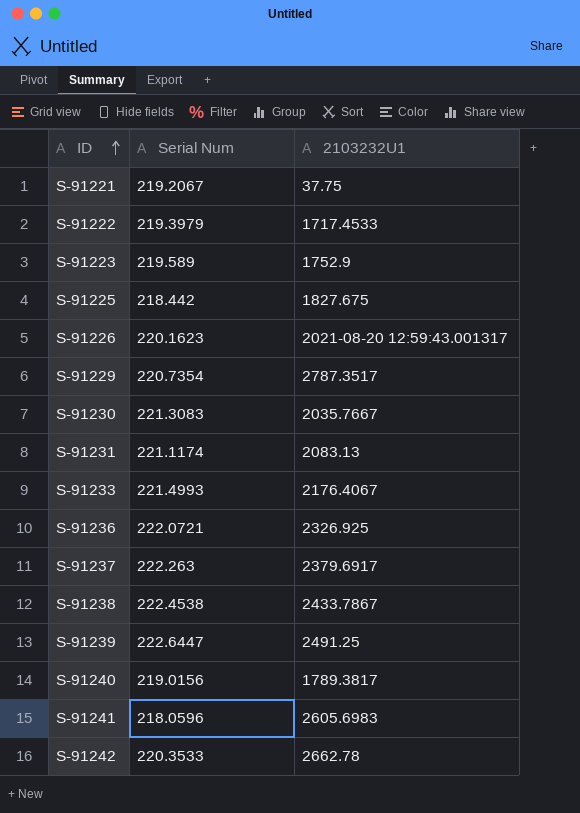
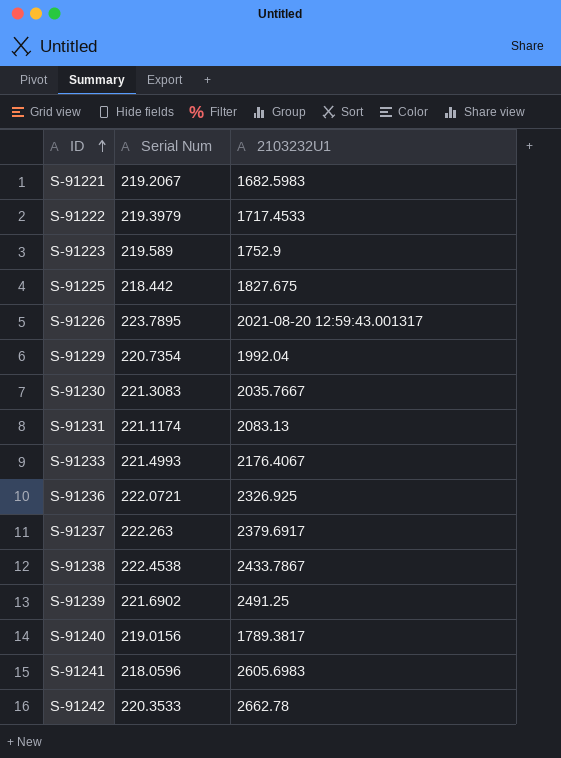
S-91221 | 2103232U1: 37.75 -> 1682.5983
S-91226 | Serial Num: 220.1623 -> 223.7895
S-91229 | 2103232U1: 2787.3517 -> 1992.04
S-91239 | Serial Num: 222.6447 -> 221.6902

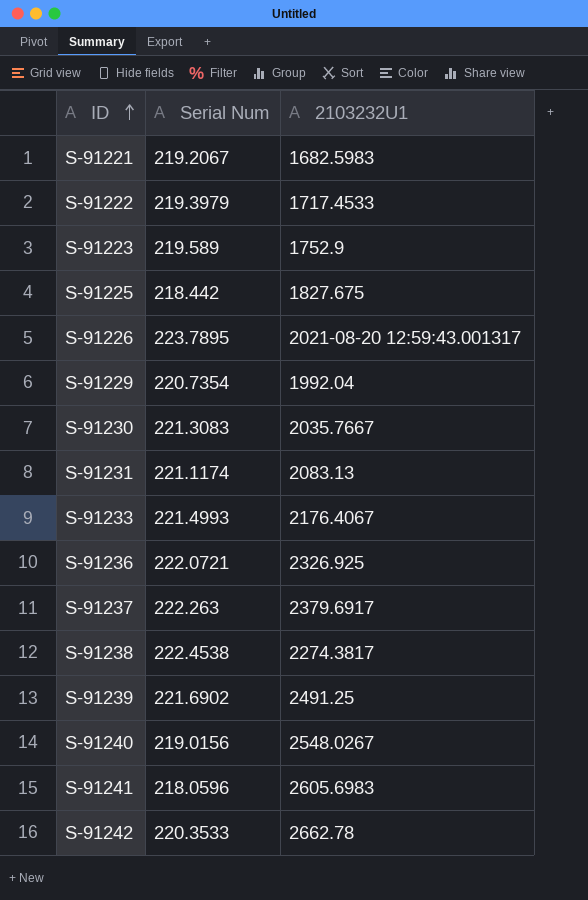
S-91238 | 2103232U1: 2433.7867 -> 2274.3817
S-91240 | 2103232U1: 1789.3817 -> 2548.0267

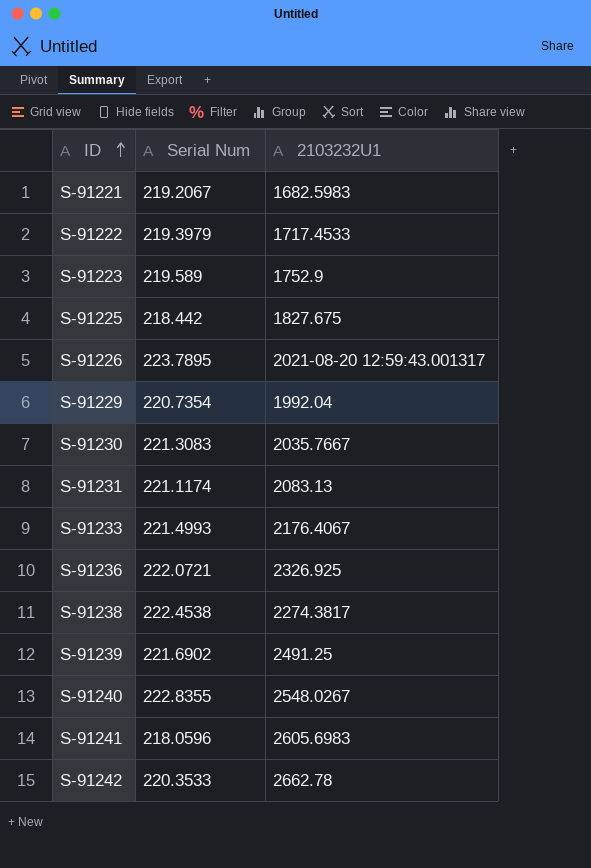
row S-91237: 222.263 | 2379.6917 -> none
S-91240 | Serial Num: 219.0156 -> 222.8355

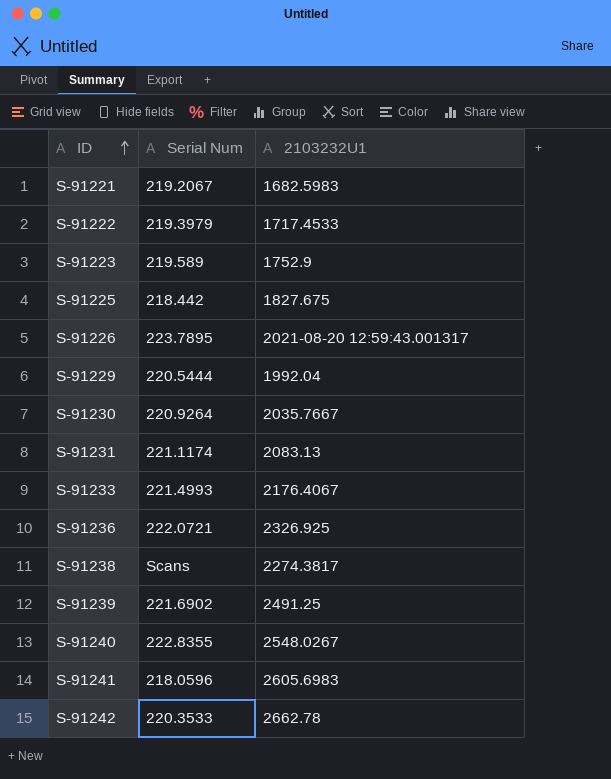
S-91229 | Serial Num: 220.7354 -> 220.5444
S-91230 | Serial Num: 221.3083 -> 220.9264
S-91238 | Serial Num: 222.4538 -> Scans

